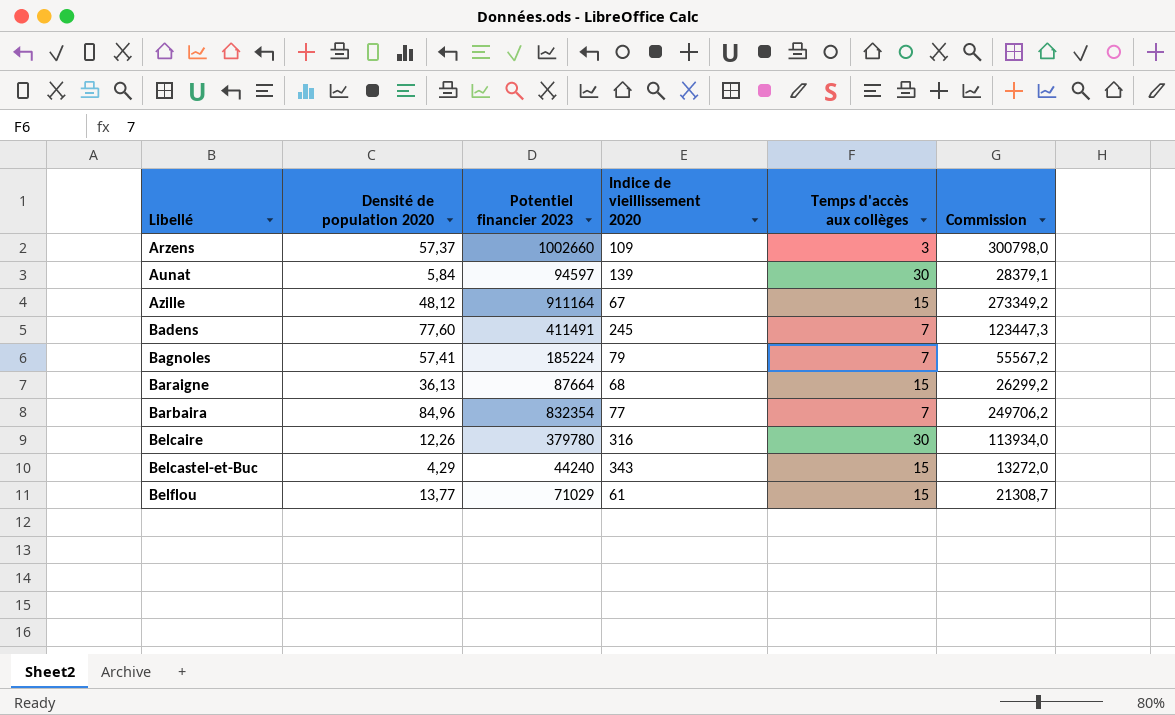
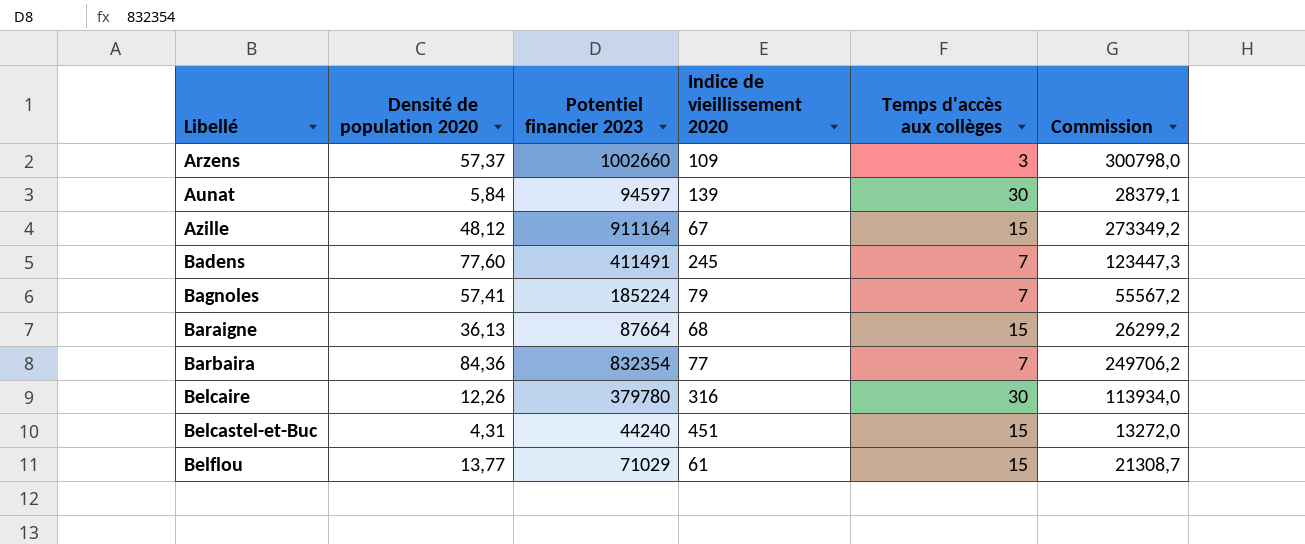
Barbaira | Densité de population 2020: 84,96 -> 84,36
Belcastel-et-Buc | Densité de population 2020: 4,29 -> 4,31
Belcastel-et-Buc | Indice de vieillissement 2020: 343 -> 451

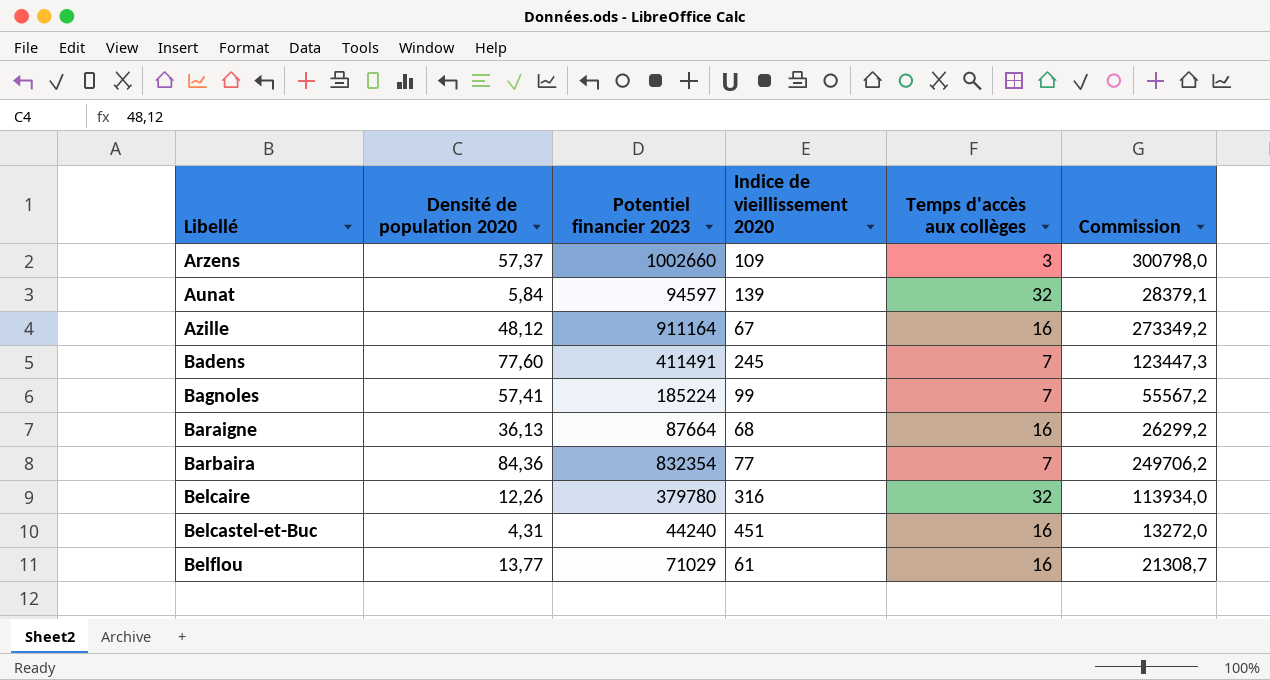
Aunat | Temps d'accès aux collèges: 30 -> 32
Azille | Temps d'accès aux collèges: 15 -> 16
Bagnoles | Indice de vieillissement 2020: 79 -> 99
Baraigne | Temps d'accès aux collèges: 15 -> 16
Belcaire | Temps d'accès aux collèges: 30 -> 32
Belcastel-et-Buc | Temps d'accès aux collèges: 15 -> 16
Belflou | Temps d'accès aux collèges: 15 -> 16

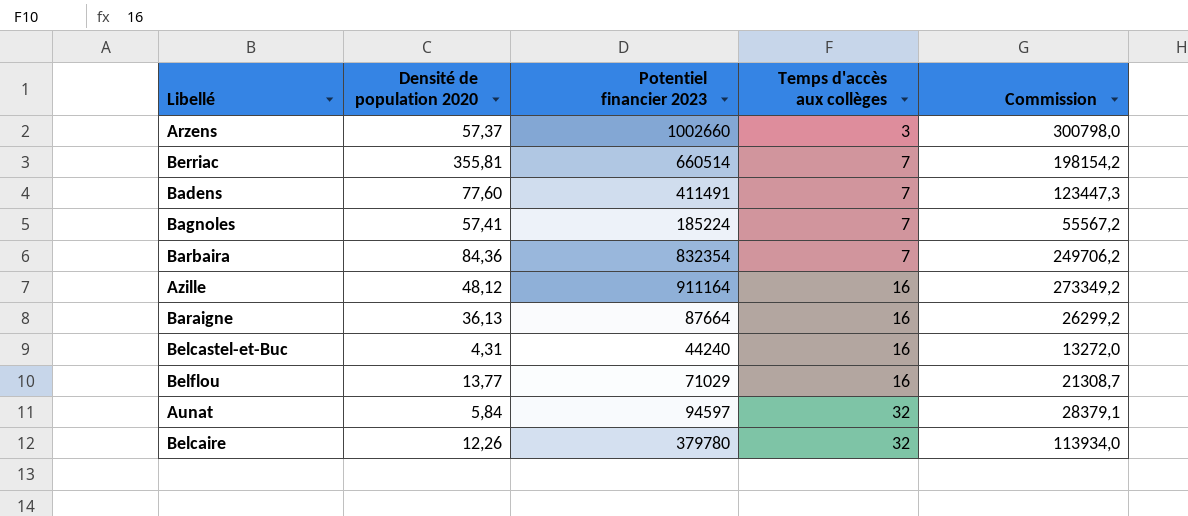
row order: Libellé ascending -> Temps d'accès aux collèges ascending
column Indice de vieillissement 2020 | position: 4 -> none
row Berriac: none -> 355,81 | 660514 | 7 | 198154,2

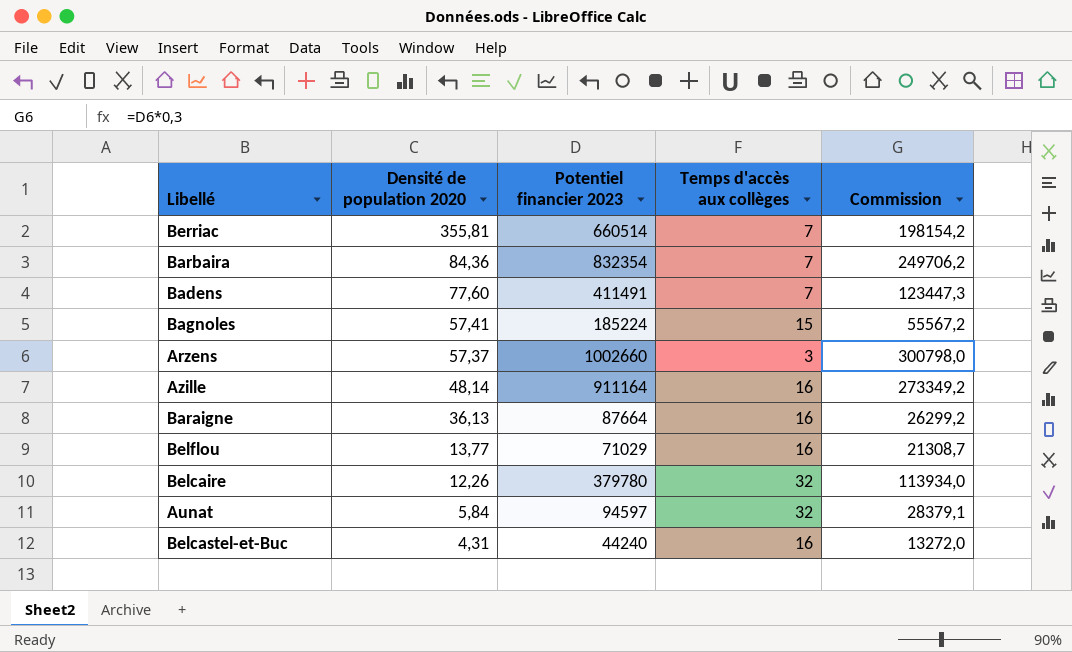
row order: Temps d'accès aux collèges ascending -> Densité de population 2020 descending
Bagnoles | Temps d'accès aux collèges: 7 -> 15
Azille | Densité de population 2020: 48,12 -> 48,14

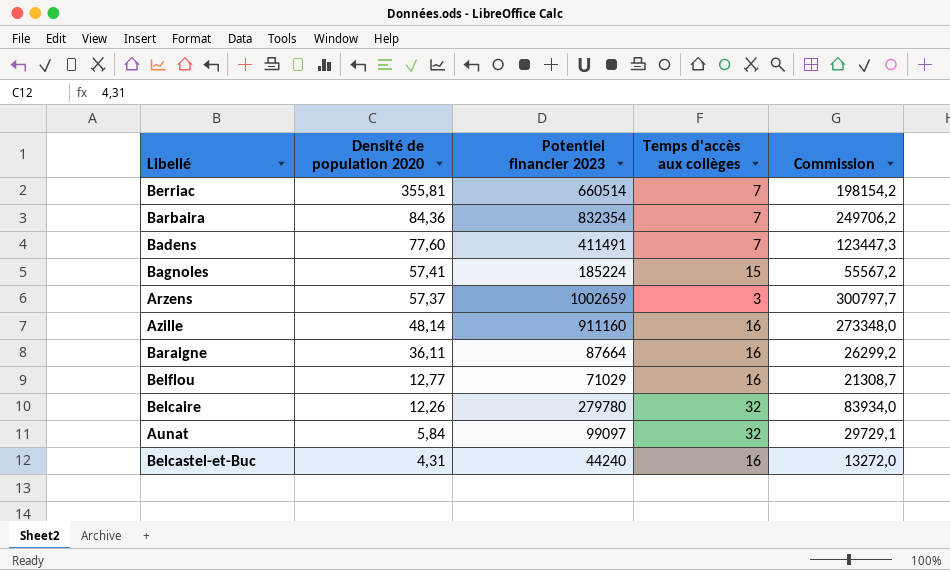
Arzens | Potentiel financier 2023: 1002660 -> 1002659
Arzens | Commission: 300798,0 -> 300797,7
Azille | Potentiel financier 2023: 911164 -> 911160
Azille | Commission: 273349,2 -> 273348,0
Baraigne | Densité de population 2020: 36,13 -> 36,11
Belflou | Densité de population 2020: 13,77 -> 12,77
Belcaire | Potentiel financier 2023: 379780 -> 279780
Belcaire | Commission: 113934,0 -> 83934,0
Aunat | Potentiel financier 2023: 94597 -> 99097
Aunat | Commission: 28379,1 -> 29729,1

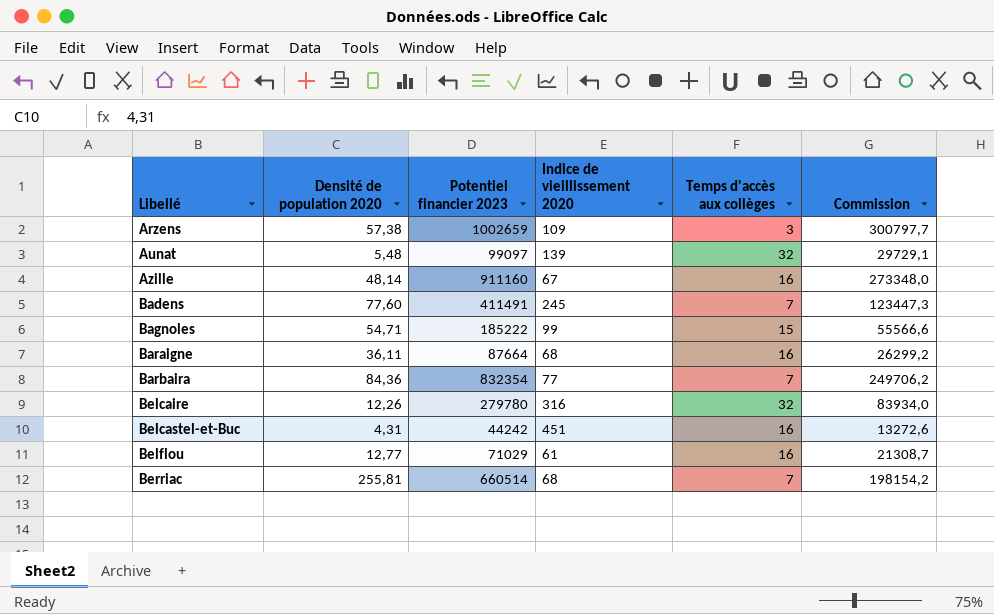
row order: Densité de population 2020 descending -> Libellé ascending
column Indice de vieillissement 2020 | position: none -> 4
Arzens | Densité de population 2020: 57,37 -> 57,38
Aunat | Densité de population 2020: 5,84 -> 5,48
Bagnoles | Densité de population 2020: 57,41 -> 54,71
Bagnoles | Potentiel financier 2023: 185224 -> 185222
Bagnoles | Commission: 55567,2 -> 55566,6
Belcastel-et-Buc | Potentiel financier 2023: 44240 -> 44242
Belcastel-et-Buc | Commission: 13272,0 -> 13272,6
Berriac | Densité de population 2020: 355,81 -> 255,81

